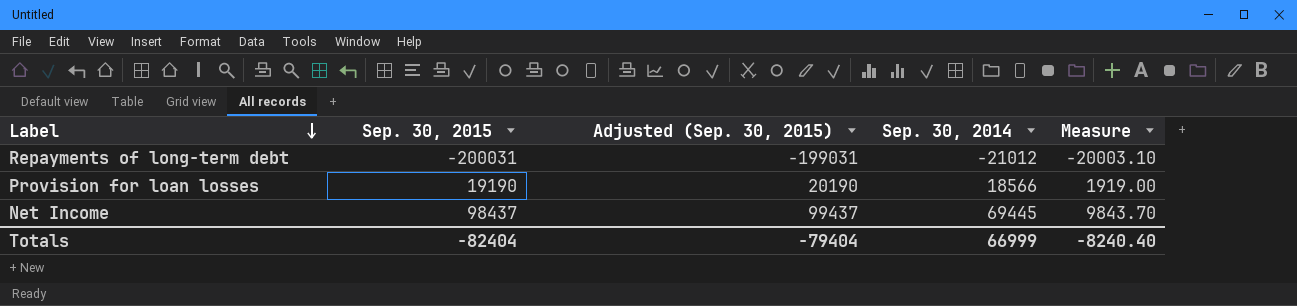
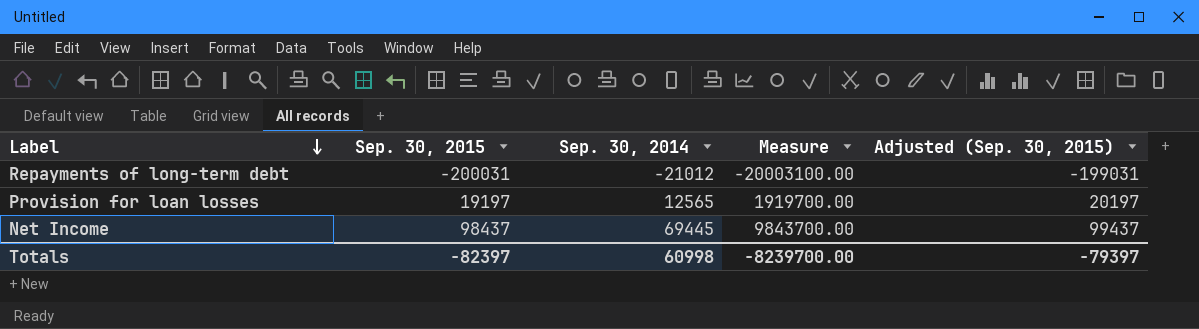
column Measure | formula: [Sep. 30, 2015] * 0.1 -> [Sep. 30, 2015] * 100
column Adjusted (Sep. 30, 2015) | position: 3 -> 5
Provision for loan losses | Sep. 30, 2015: 19190 -> 19197
Provision for loan losses | Sep. 30, 2014: 18566 -> 12565
Provision for loan losses | Adjusted (Sep. 30, 2015): 20190 -> 20197
Totals | Sep. 30, 2015: -82404 -> -82397
Totals | Sep. 30, 2014: 66999 -> 60998
Totals | Measure: -8240.40 -> -8239700.00
Totals | Adjusted (Sep. 30, 2015): -79404 -> -79397

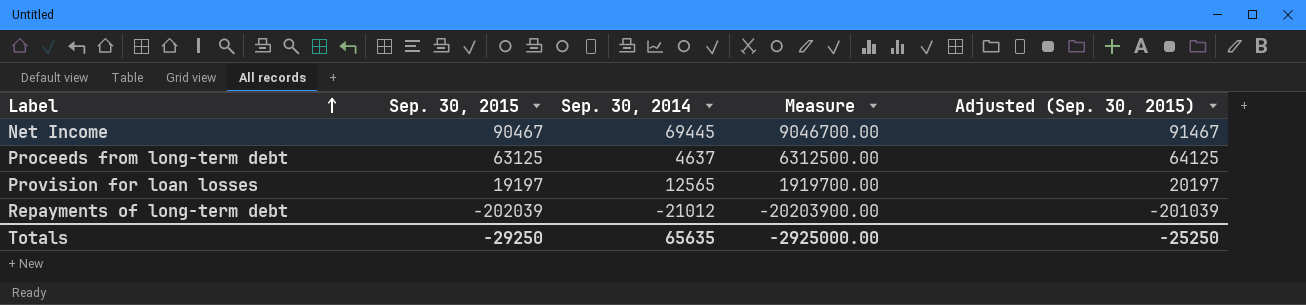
row order: Label descending -> Label ascending
Net Income | Sep. 30, 2015: 98437 -> 90467
Net Income | Measure: 9843700.00 -> 9046700.00
Net Income | Adjusted (Sep. 30, 2015): 99437 -> 91467
row Proceeds from long-term debt: none -> 63125 | 4637 | 6312500.00 | 64125
Repayments of long-term debt | Sep. 30, 2015: -200031 -> -202039
Repayments of long-term debt | Measure: -20003100.00 -> -20203900.00
Repayments of long-term debt | Adjusted (Sep. 30, 2015): -199031 -> -201039
Totals | Sep. 30, 2015: -82397 -> -29250
Totals | Sep. 30, 2014: 60998 -> 65635
Totals | Measure: -8239700.00 -> -2925000.00
Totals | Adjusted (Sep. 30, 2015): -79397 -> -25250

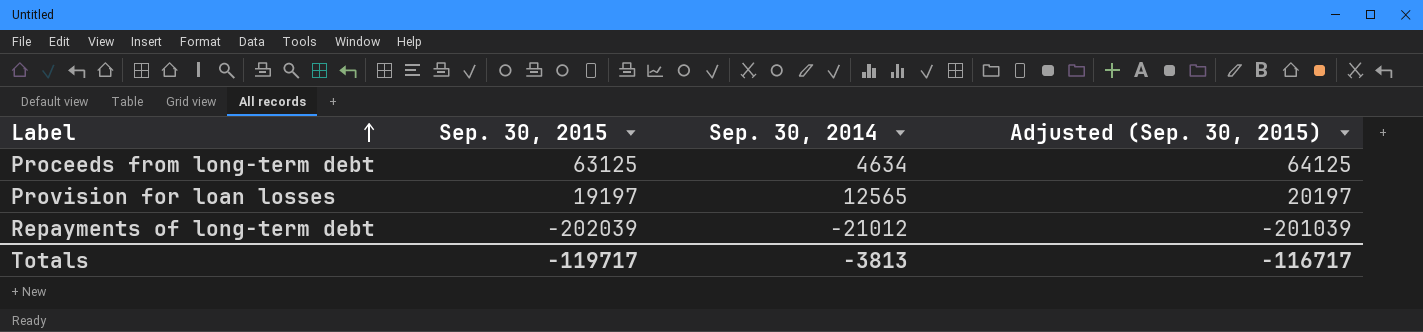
column Measure | formula: [Sep. 30, 2015] * 100 -> none
row Net Income: 90467 | 69445 | 9046700.00 | 91467 -> none
Proceeds from long-term debt | Sep. 30, 2014: 4637 -> 4634
Totals | Sep. 30, 2015: -29250 -> -119717
Totals | Sep. 30, 2014: 65635 -> -3813
Totals | Adjusted (Sep. 30, 2015): -25250 -> -116717

